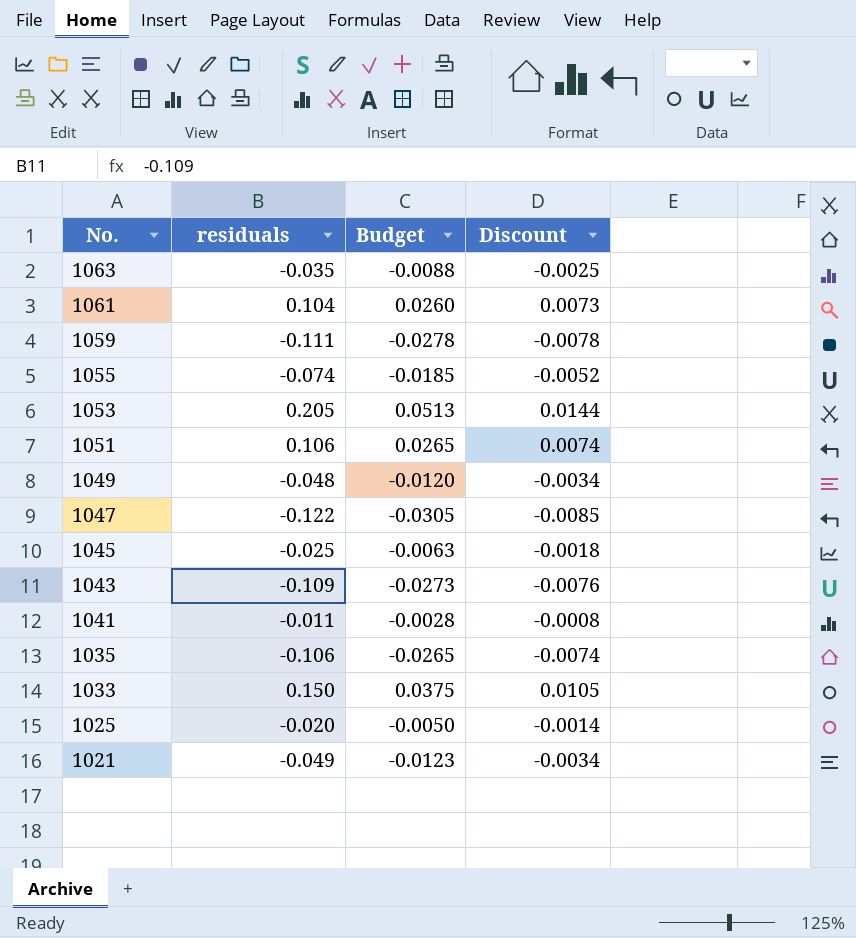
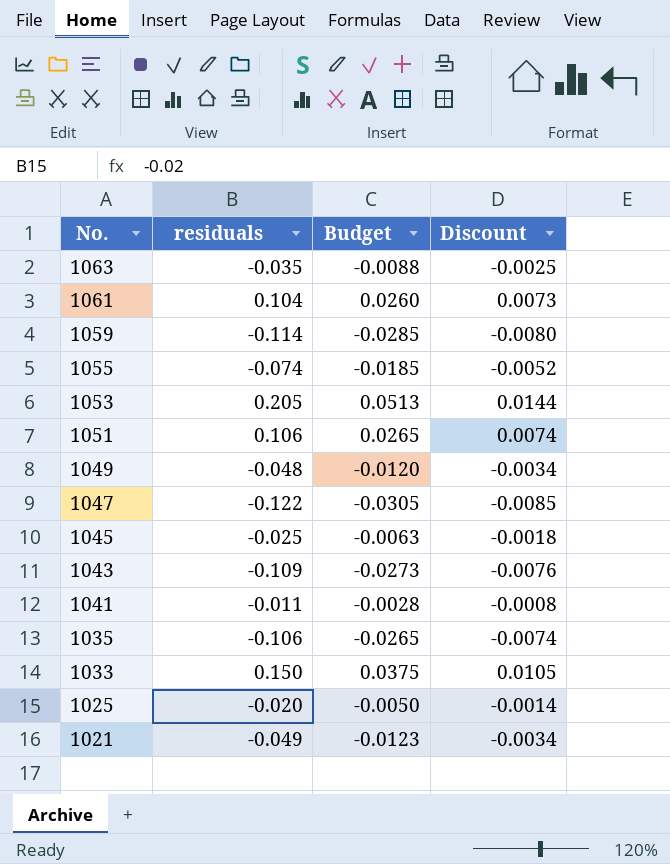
1059 | residuals: -0.111 -> -0.114
1059 | Budget: -0.0278 -> -0.0285
1059 | Discount: -0.0078 -> -0.0080

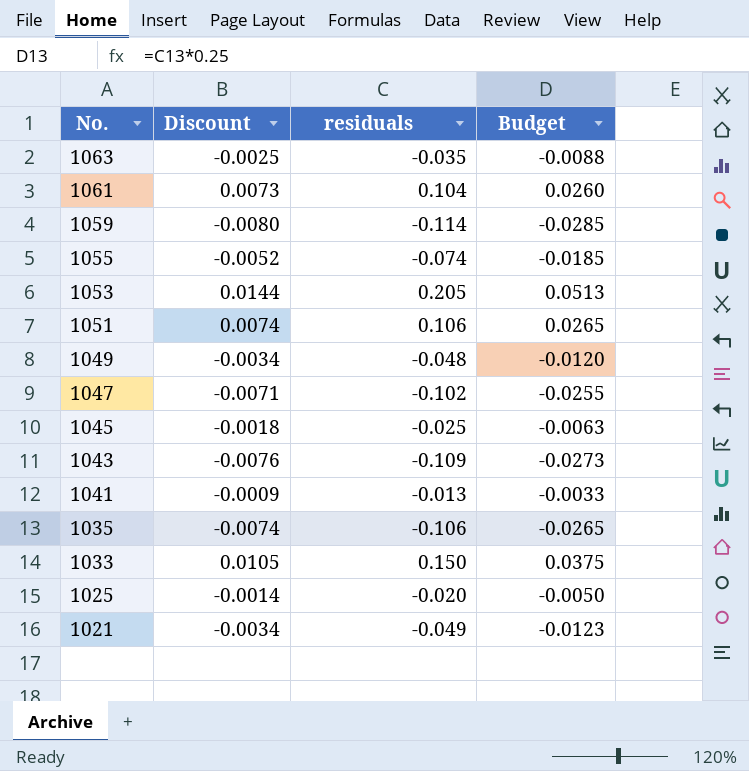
column Discount | position: 4 -> 2
1047 | Discount: -0.0085 -> -0.0071
1047 | residuals: -0.122 -> -0.102
1047 | Budget: -0.0305 -> -0.0255
1041 | Discount: -0.0008 -> -0.0009
1041 | residuals: -0.011 -> -0.013
1041 | Budget: -0.0028 -> -0.0033

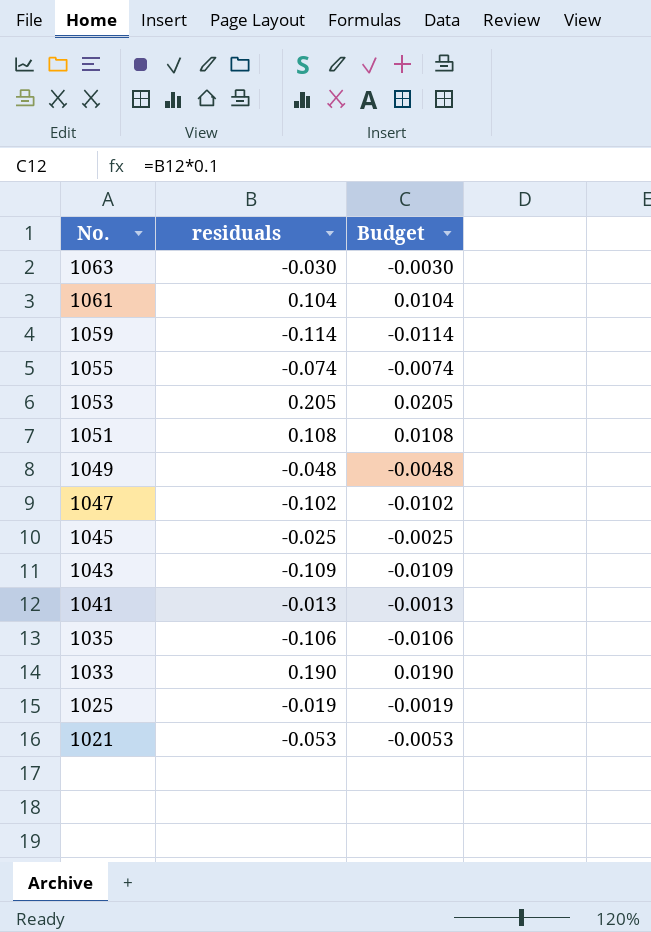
column Discount | formula: [residuals] * 0.07 -> none
column Budget | formula: [residuals] * 0.25 -> [residuals] * 0.1
1063 | residuals: -0.035 -> -0.030
1051 | residuals: 0.106 -> 0.108
1033 | residuals: 0.150 -> 0.190
1025 | residuals: -0.020 -> -0.019
1021 | residuals: -0.049 -> -0.053

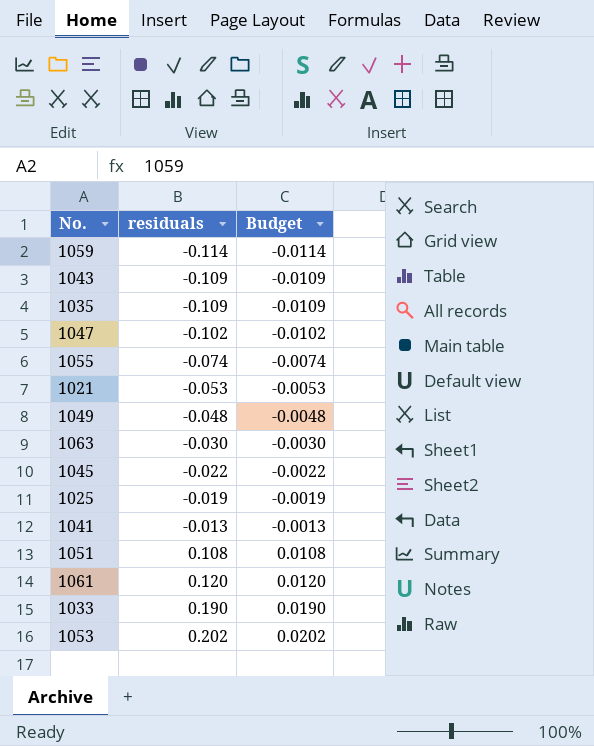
row order: No. descending -> residuals ascending
1035 | residuals: -0.106 -> -0.109
1035 | Budget: -0.0106 -> -0.0109
1045 | residuals: -0.025 -> -0.022
1045 | Budget: -0.0025 -> -0.0022
1061 | residuals: 0.104 -> 0.120
1061 | Budget: 0.0104 -> 0.0120
1053 | residuals: 0.205 -> 0.202
1053 | Budget: 0.0205 -> 0.0202

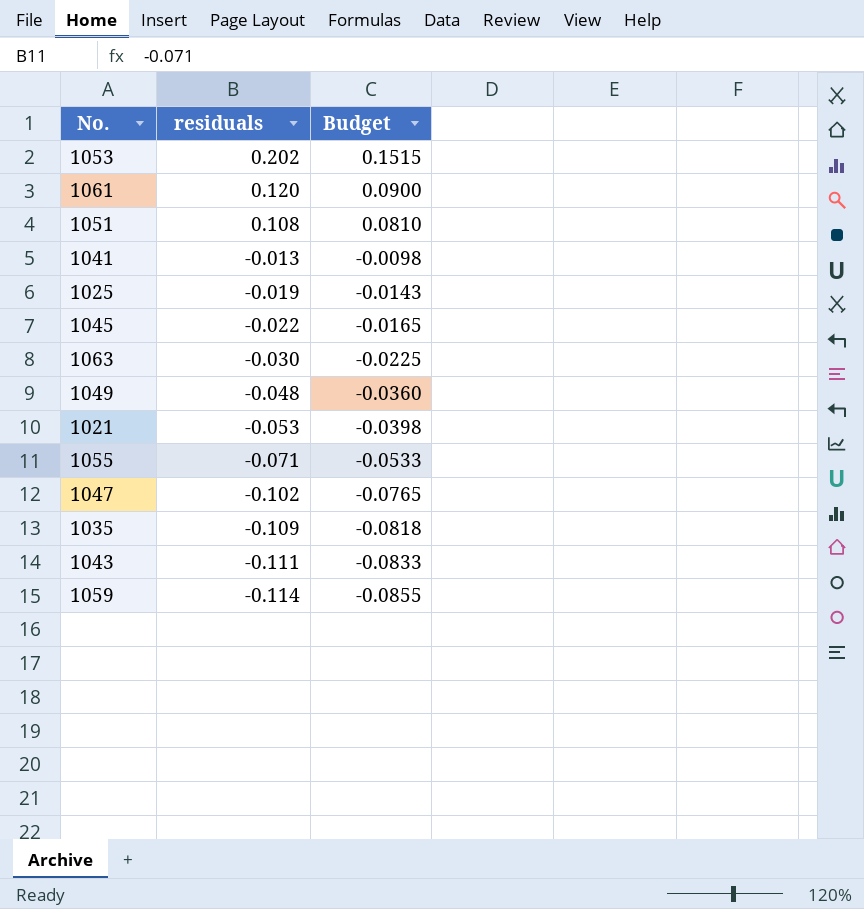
row order: residuals ascending -> residuals descending
column Budget | formula: [residuals] * 0.1 -> [residuals] * 0.75
row 1033: 0.190 | 0.0190 -> none
1055 | residuals: -0.074 -> -0.071
1043 | residuals: -0.109 -> -0.111

